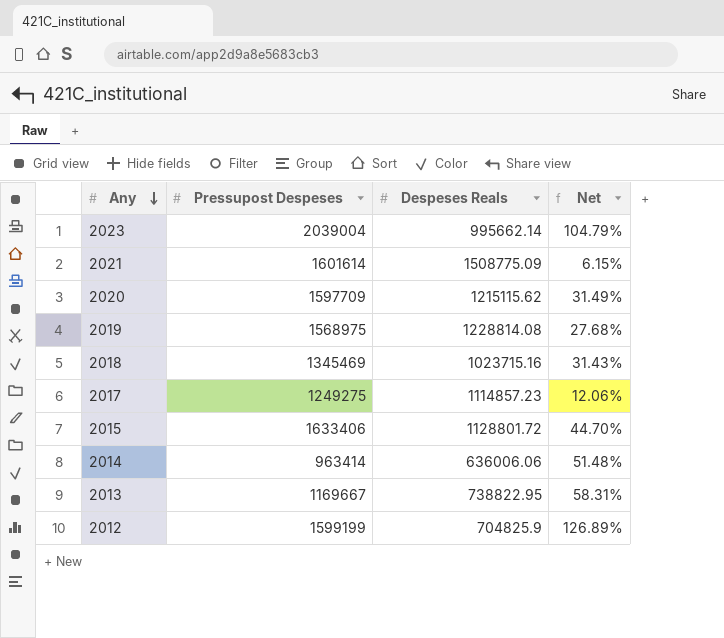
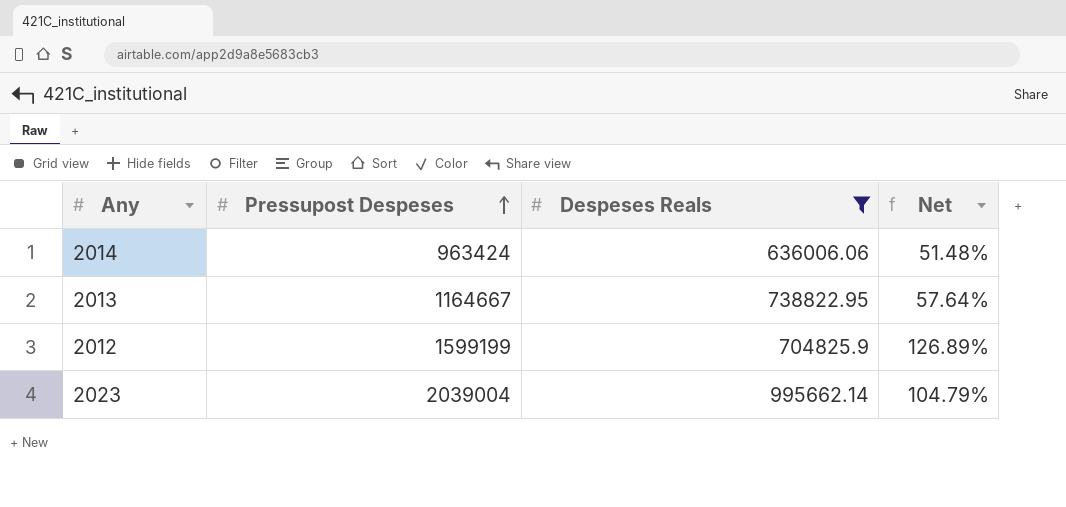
filter: none -> Despeses Reals <= 995662.14
row order: Any descending -> Pressupost Despeses ascending
2014 | Pressupost Despeses: 963414 -> 963424
2013 | Pressupost Despeses: 1169667 -> 1164667
2013 | Net: 58.31% -> 57.64%

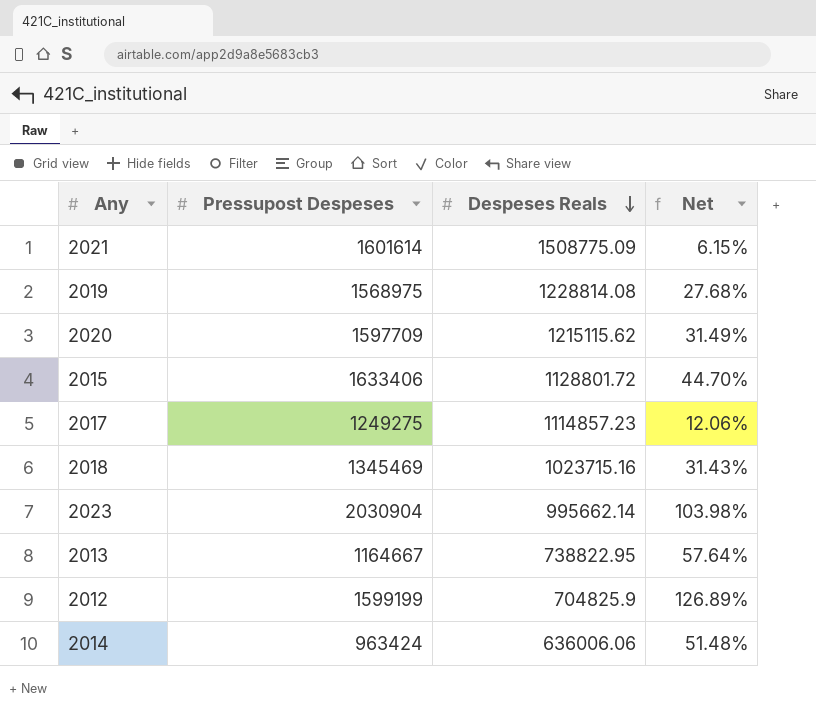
filter: Despeses Reals <= 995662.14 -> none
row order: Pressupost Despeses ascending -> Despeses Reals descending
2023 | Pressupost Despeses: 2039004 -> 2030904
2023 | Net: 104.79% -> 103.98%

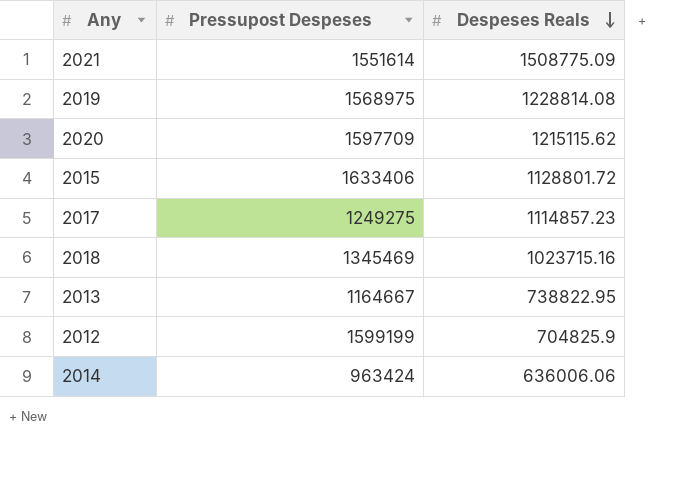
column Net | formula: ([Pressupost Despeses] - [Despeses Reals]) / [Despeses Reals] -> none
row 2023: 2030904 | 995662.14 | 103.98% -> none
2021 | Pressupost Despeses: 1601614 -> 1551614

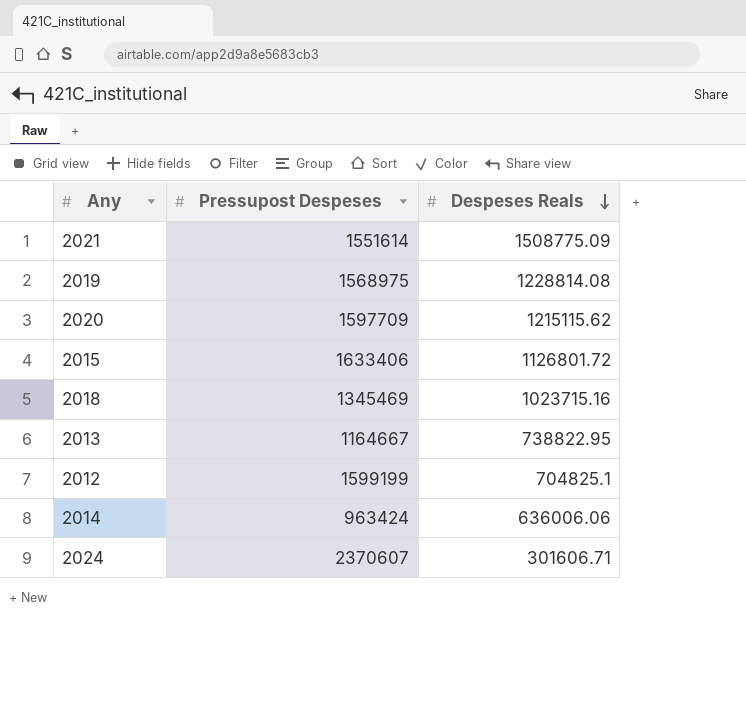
row 2017: 1249275 | 1114857.23 -> none
2015 | Despeses Reals: 1128801.72 -> 1126801.72
2012 | Despeses Reals: 704825.9 -> 704825.1
row 2024: none -> 2370607 | 301606.71

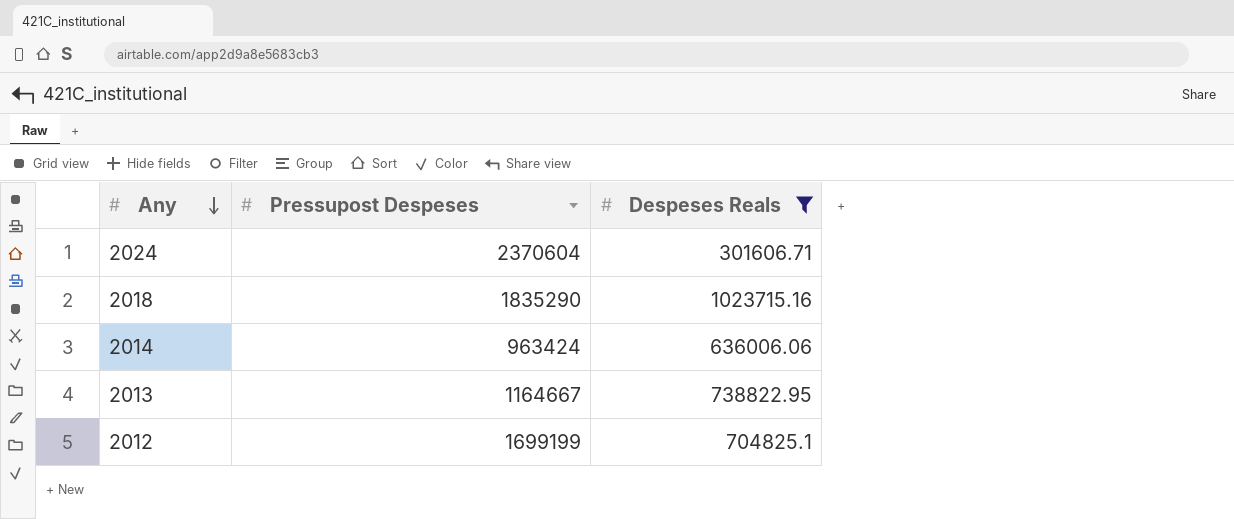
filter: none -> Despeses Reals <= 1023715.16
row order: Despeses Reals descending -> Any descending
2024 | Pressupost Despeses: 2370607 -> 2370604
2018 | Pressupost Despeses: 1345469 -> 1835290
2012 | Pressupost Despeses: 1599199 -> 1699199

